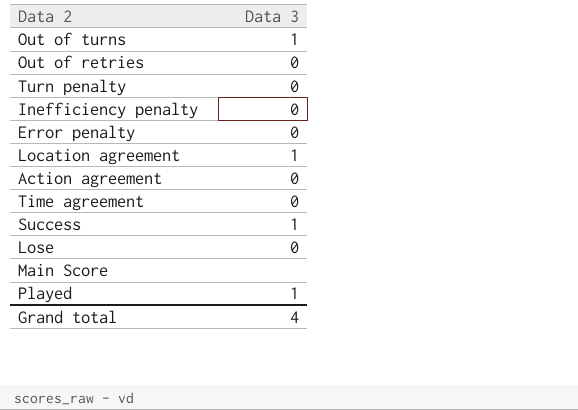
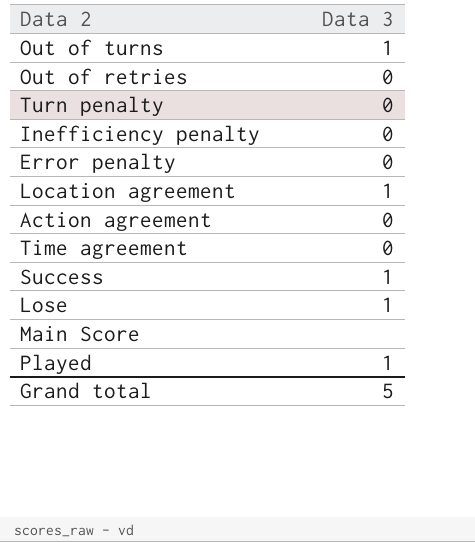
Lose | Data 3: 0 -> 1
Grand total | Data 3: 4 -> 5

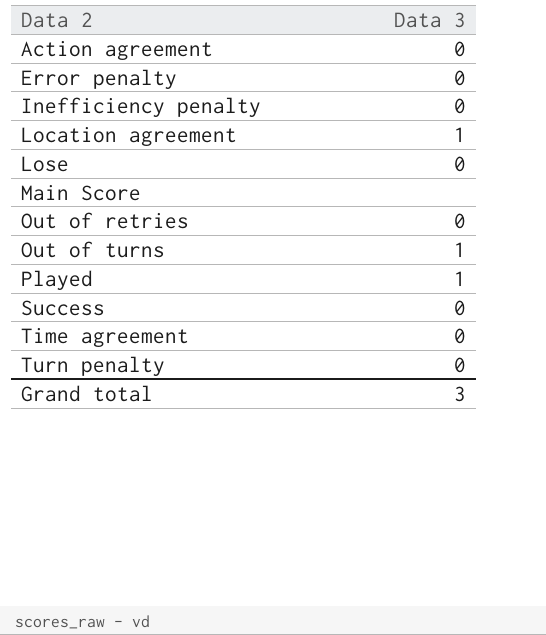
row order: none -> Data 2 ascending
Lose | Data 3: 1 -> 0
Success | Data 3: 1 -> 0
Grand total | Data 3: 5 -> 3

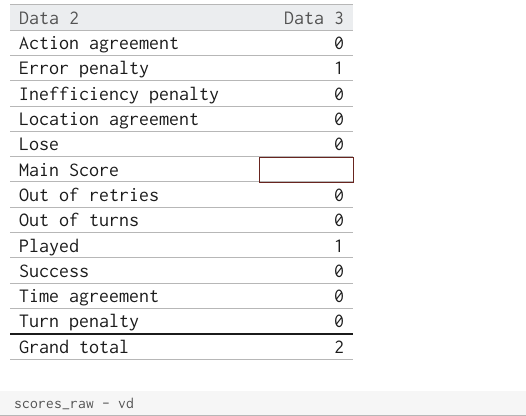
Error penalty | Data 3: 0 -> 1
Location agreement | Data 3: 1 -> 0
Out of turns | Data 3: 1 -> 0
Grand total | Data 3: 3 -> 2

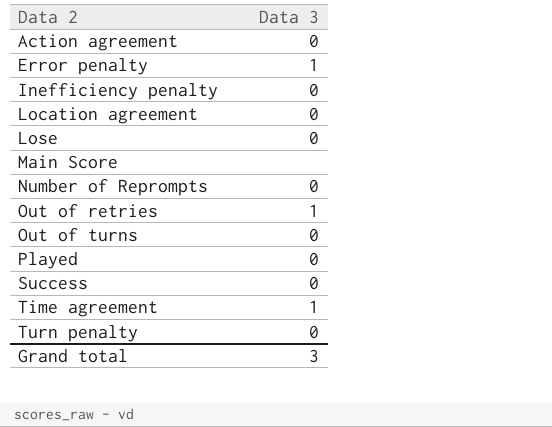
row Number of Reprompts: none -> 0
Out of retries | Data 3: 0 -> 1
Played | Data 3: 1 -> 0
Time agreement | Data 3: 0 -> 1
Grand total | Data 3: 2 -> 3

